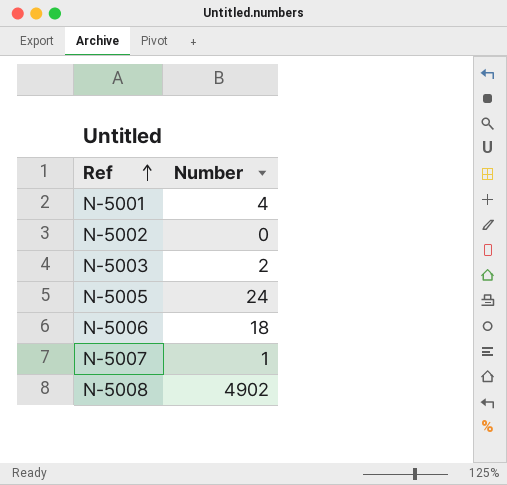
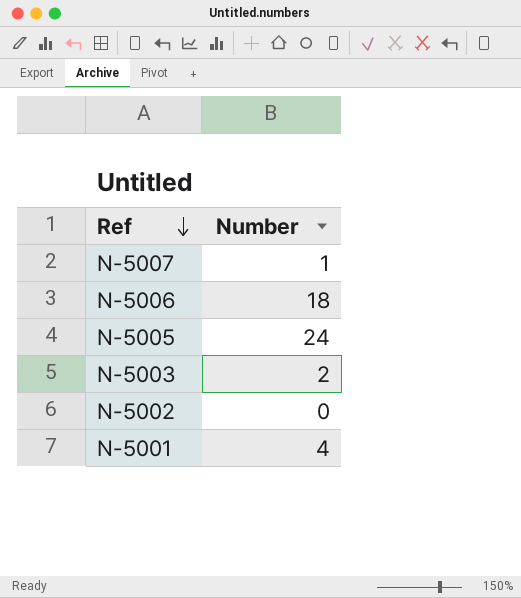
row order: Ref ascending -> Ref descending
row N-5008: 4902 -> none

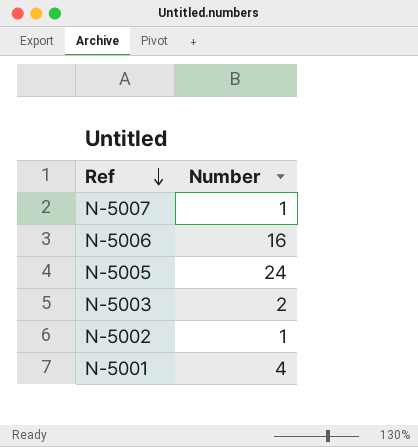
N-5006 | Number: 18 -> 16
N-5002 | Number: 0 -> 1

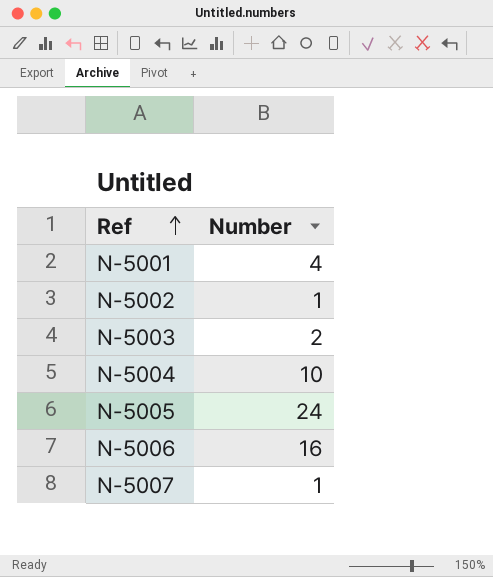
row order: Ref descending -> Ref ascending
row N-5004: none -> 10

